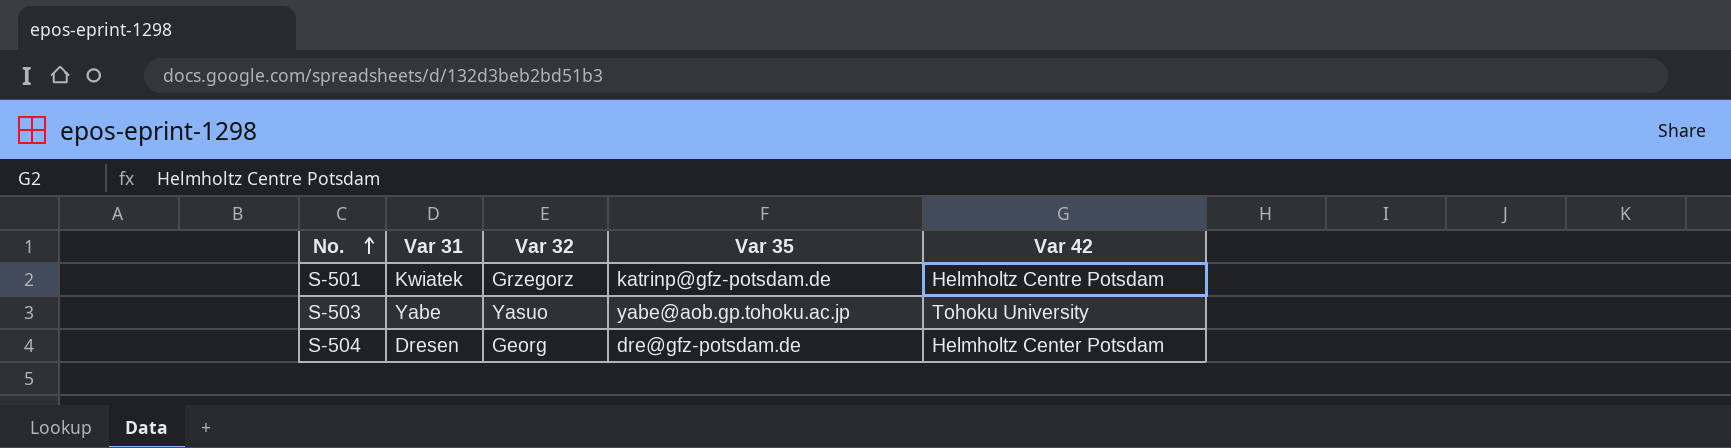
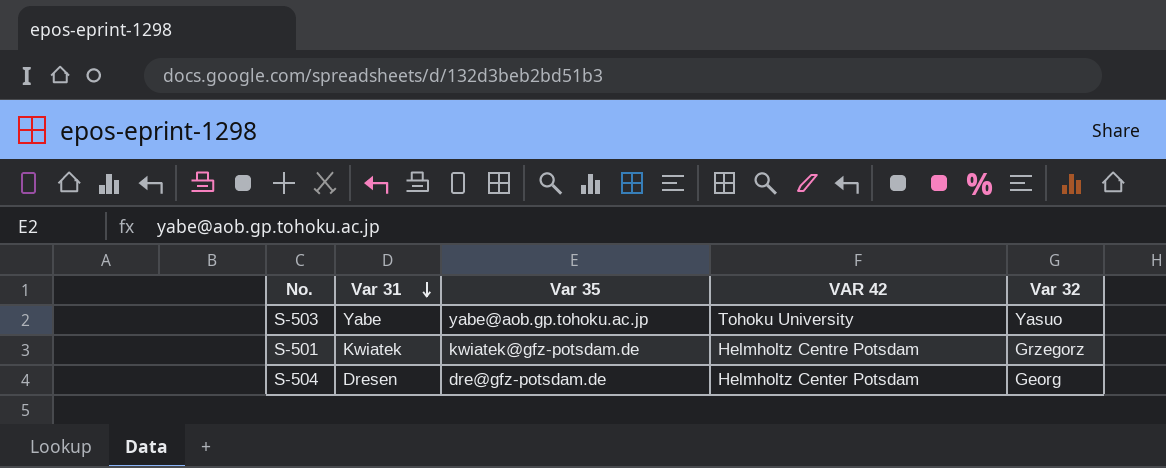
row order: No. ascending -> Var 31 descending
column name: Var 42 -> VAR 42
column Var 32 | position: 3 -> 5
S-501 | Var 35: katrinp@gfz-potsdam.de -> kwiatek@gfz-potsdam.de

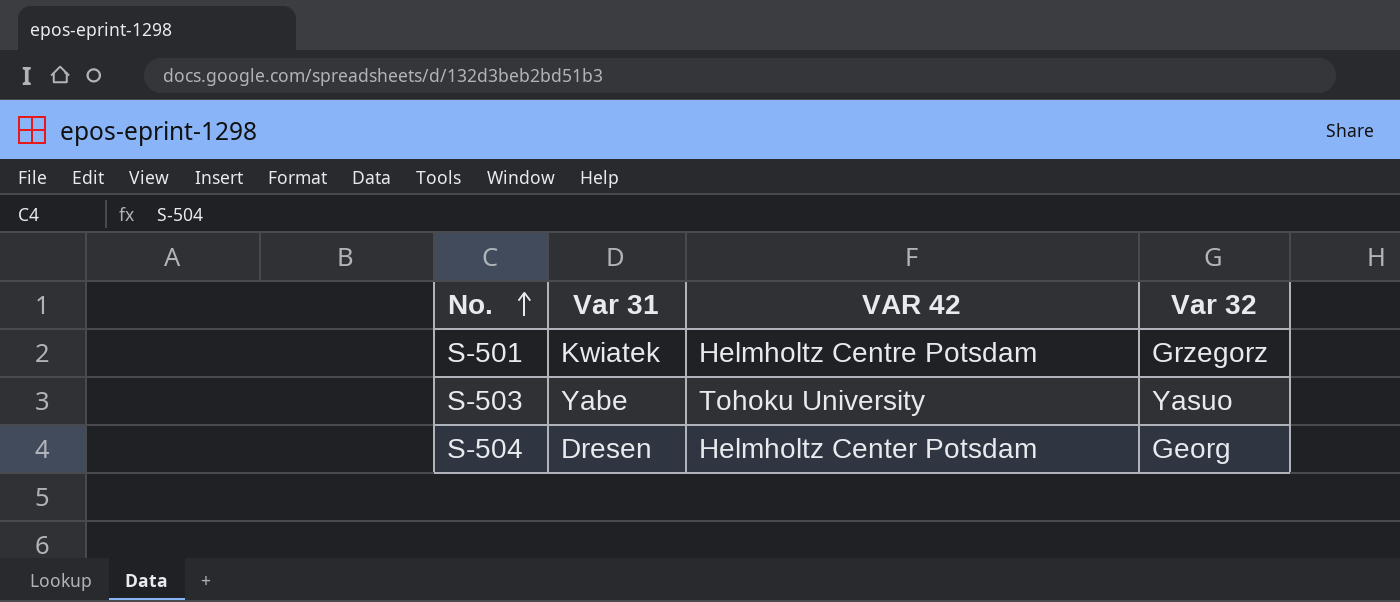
row order: Var 31 descending -> No. ascending
column Var 35 | position: 3 -> none

